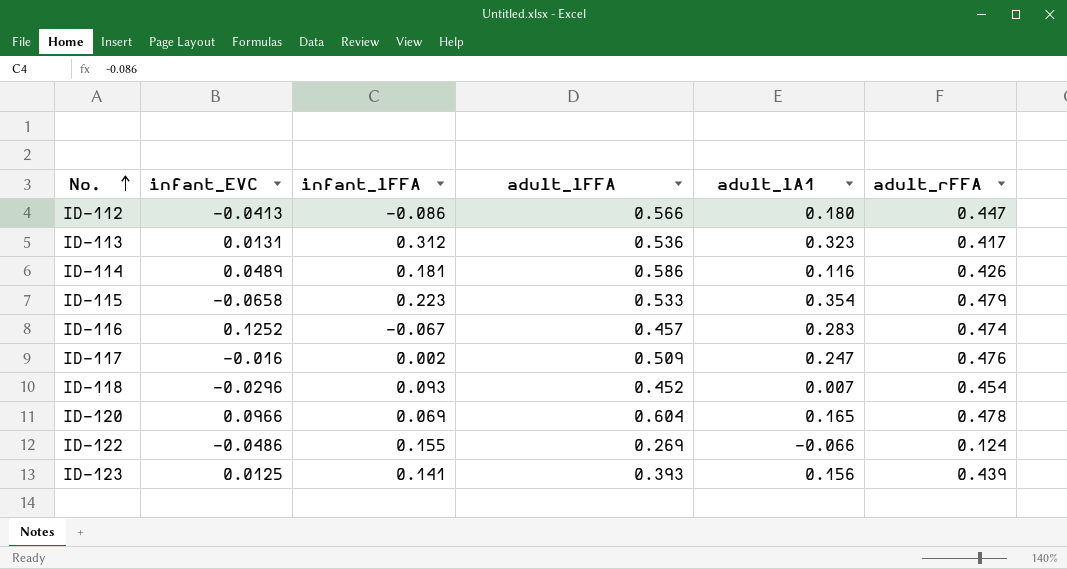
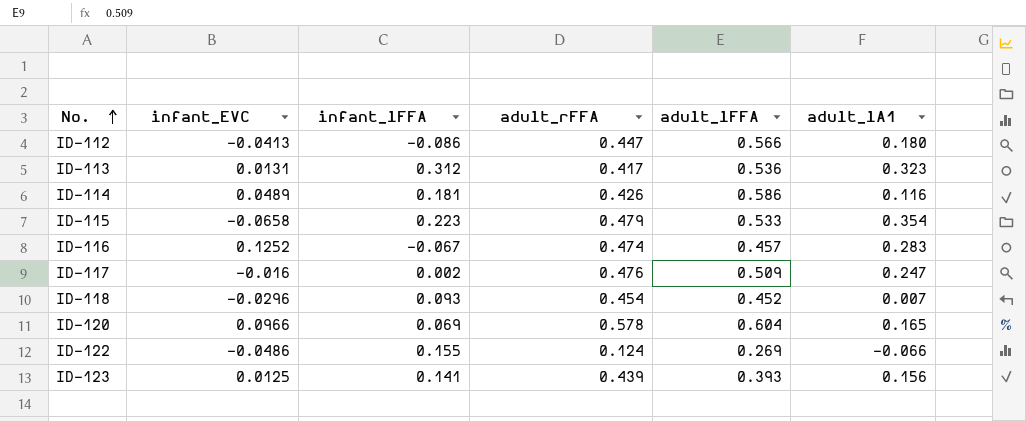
column adult_rFFA | position: 6 -> 4
ID-120 | adult_rFFA: 0.478 -> 0.578

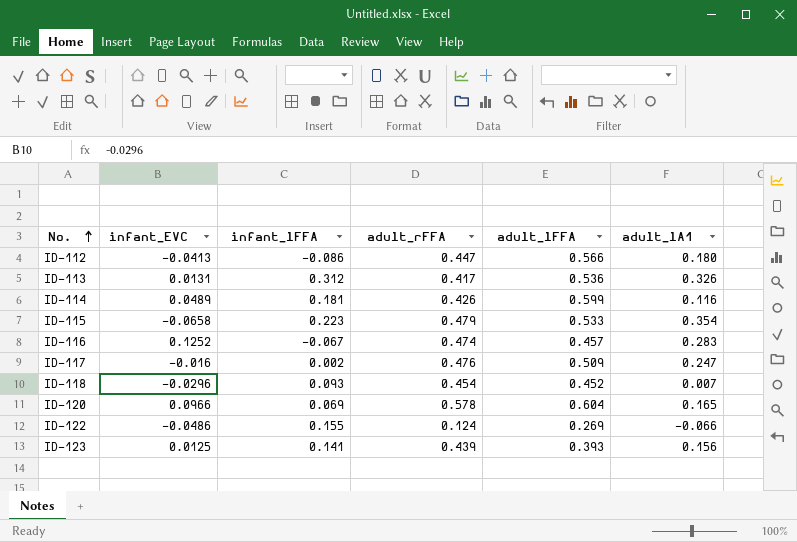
ID-113 | adult_lA1: 0.323 -> 0.326
ID-114 | adult_lFFA: 0.586 -> 0.599

